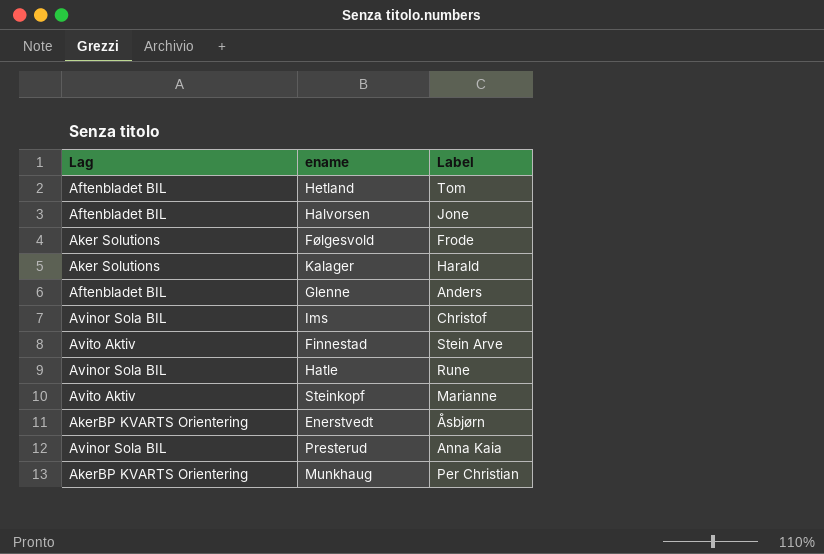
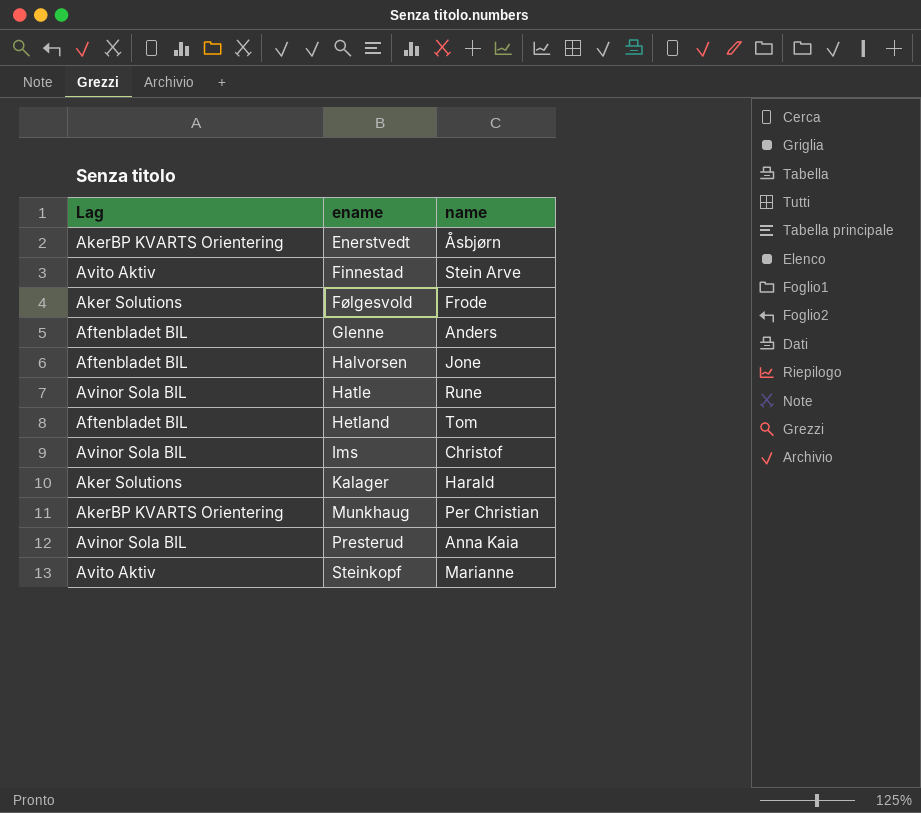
row order: none -> ename ascending
column name: Label -> name

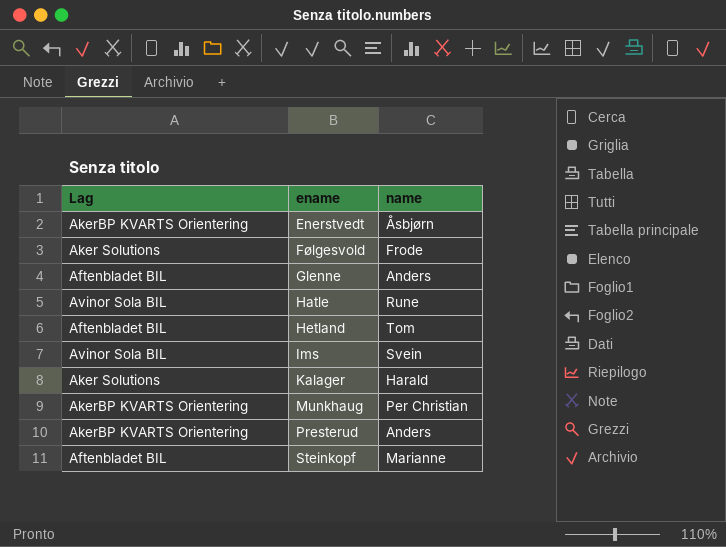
row Finnestad: Avito Aktiv | Stein Arve -> none
row Halvorsen: Aftenbladet BIL | Jone -> none
Ims | name: Christof -> Svein
Presterud | Lag: Avinor Sola BIL -> AkerBP KVARTS Orientering
Presterud | name: Anna Kaia -> Anders
Steinkopf | Lag: Avito Aktiv -> Aftenbladet BIL

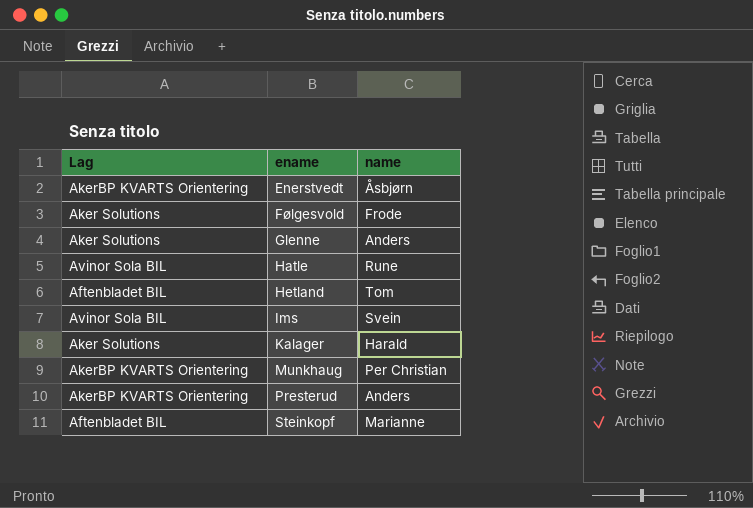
Glenne | Lag: Aftenbladet BIL -> Aker Solutions

